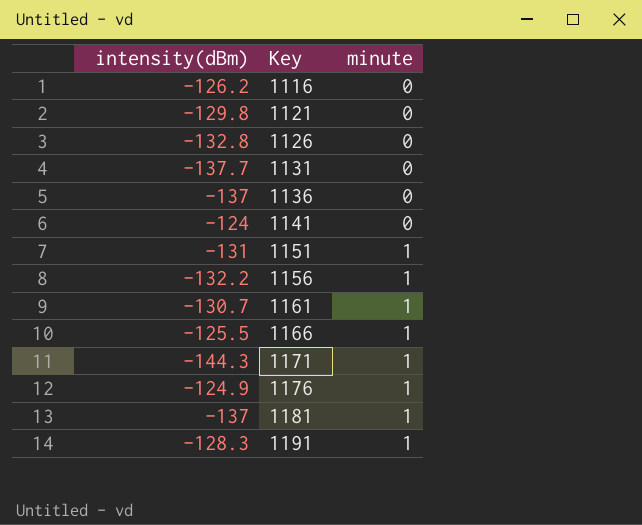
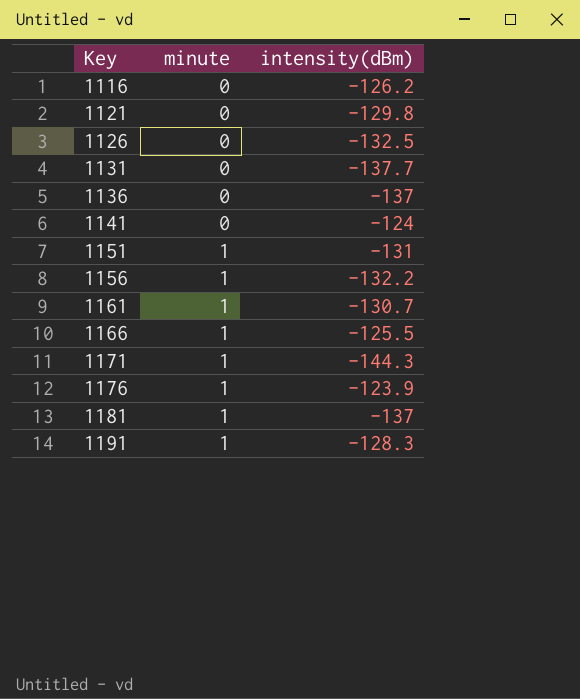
column intensity(dBm) | position: 1 -> 3
1126 | intensity(dBm): -132.8 -> -132.5
1176 | intensity(dBm): -124.9 -> -123.9

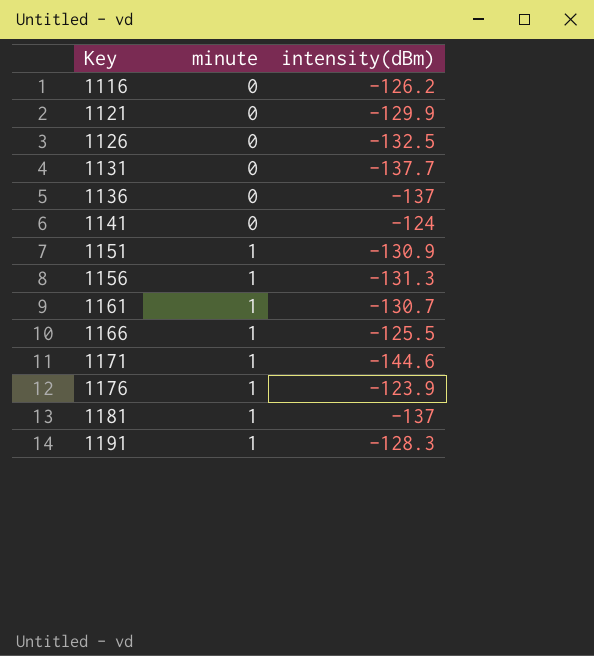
1121 | intensity(dBm): -129.8 -> -129.9
1151 | intensity(dBm): -131 -> -130.9
1156 | intensity(dBm): -132.2 -> -131.3
1171 | intensity(dBm): -144.3 -> -144.6

